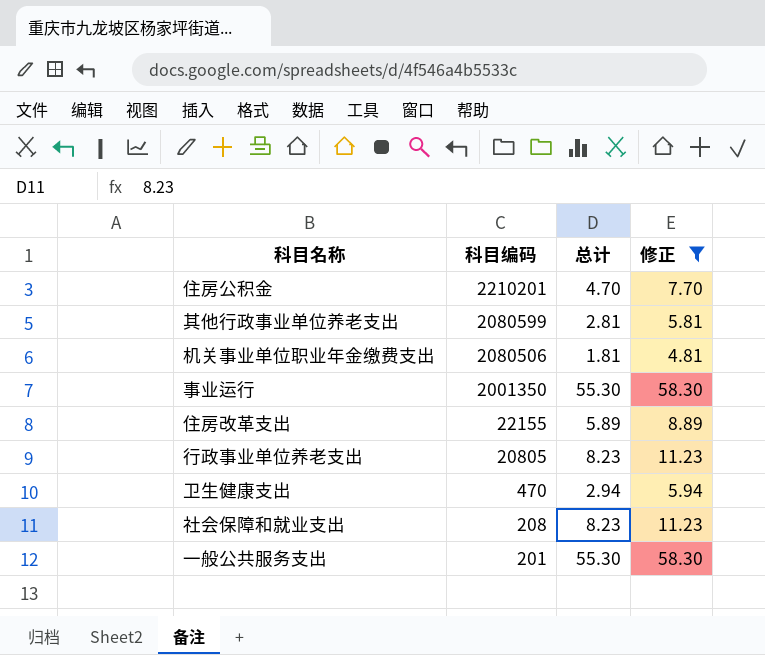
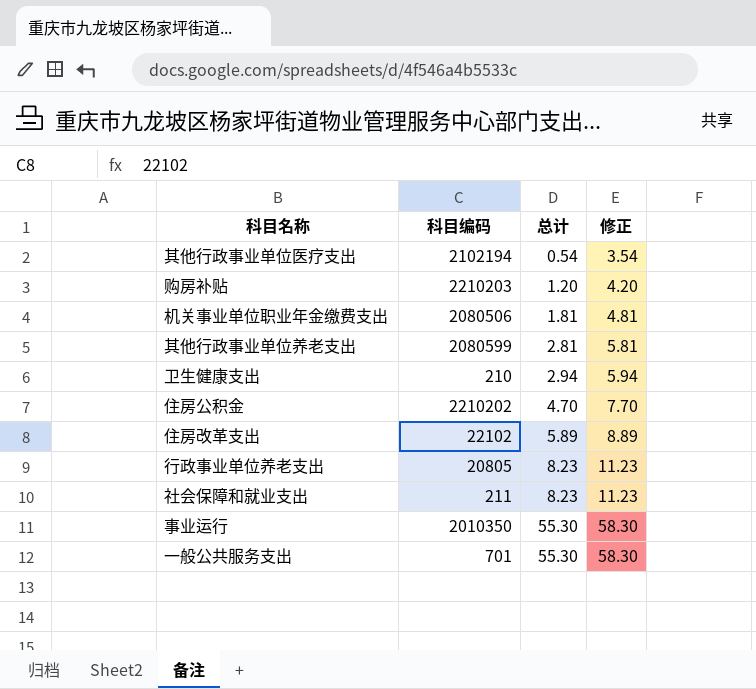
filter: 修正 >= 4.81 -> none
row order: 科目编码 descending -> 总计 ascending
卫生健康支出 | 科目编码: 470 -> 210
住房公积金 | 科目编码: 2210201 -> 2210202
住房改革支出 | 科目编码: 22155 -> 22102
社会保障和就业支出 | 科目编码: 208 -> 211
事业运行 | 科目编码: 2001350 -> 2010350
一般公共服务支出 | 科目编码: 201 -> 701

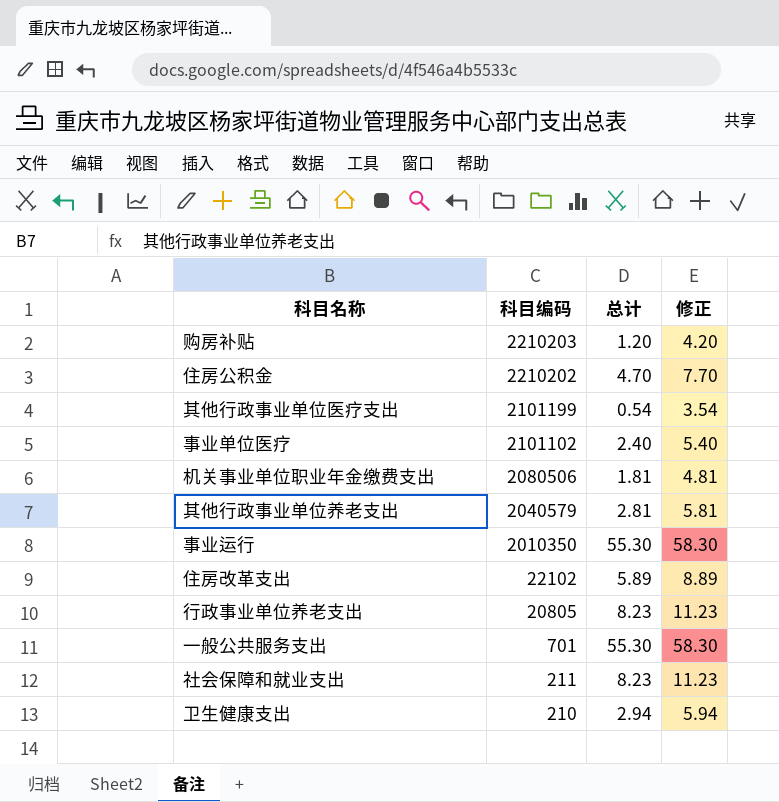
row order: 总计 ascending -> 科目编码 descending
其他行政事业单位医疗支出 | 科目编码: 2102194 -> 2101199
row 事业单位医疗: none -> 2101102 | 2.40 | 5.40
其他行政事业单位养老支出 | 科目编码: 2080599 -> 2040579

